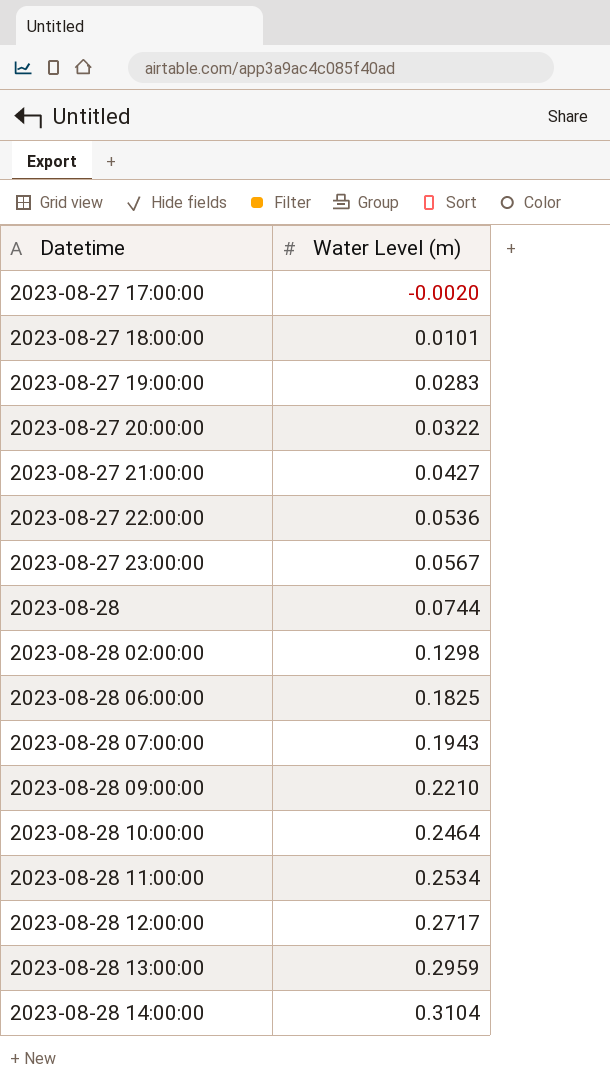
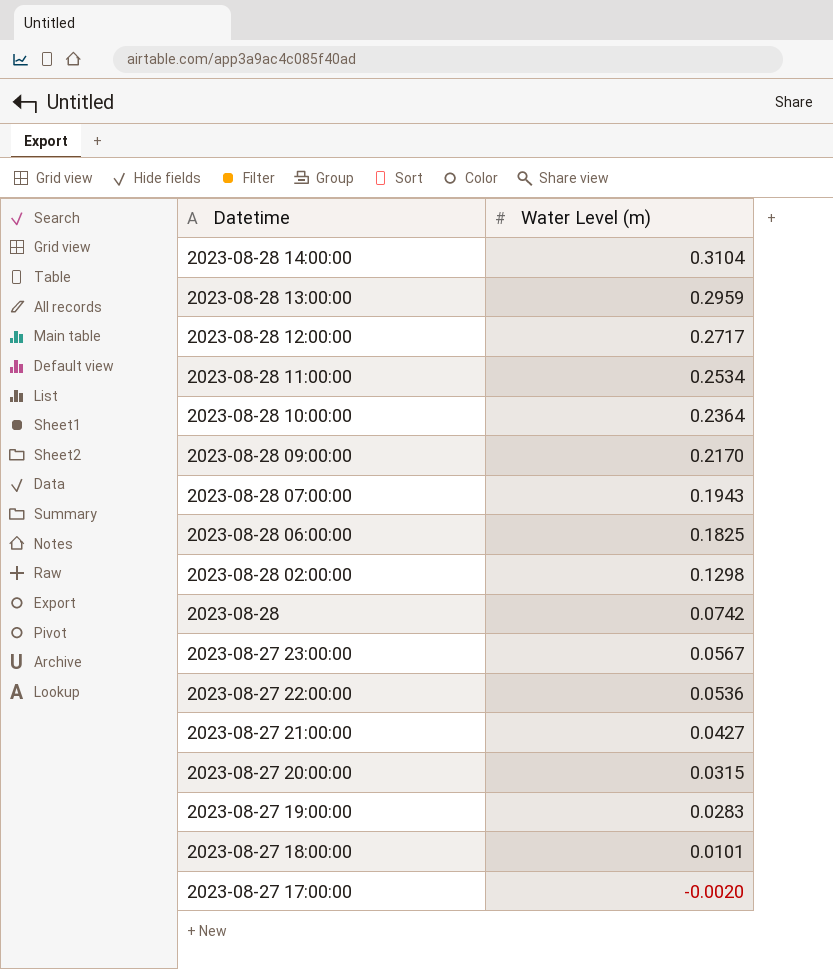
row order: Datetime ascending -> Datetime descending
2023-08-28 10:00:00 | Water Level (m): 0.2464 -> 0.2364
2023-08-28 09:00:00 | Water Level (m): 0.2210 -> 0.2170
2023-08-28 | Water Level (m): 0.0744 -> 0.0742
2023-08-27 20:00:00 | Water Level (m): 0.0322 -> 0.0315

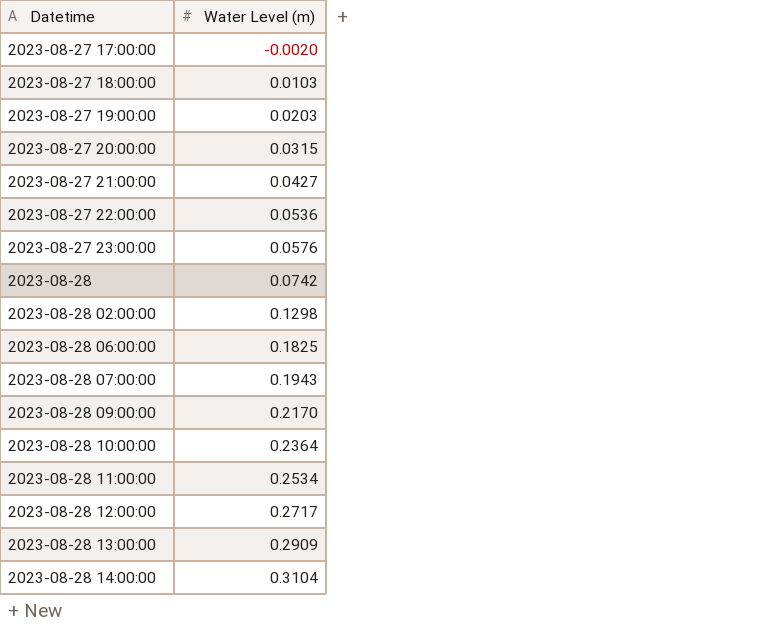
row order: Datetime descending -> Datetime ascending
2023-08-27 18:00:00 | Water Level (m): 0.0101 -> 0.0103
2023-08-27 19:00:00 | Water Level (m): 0.0283 -> 0.0203
2023-08-27 23:00:00 | Water Level (m): 0.0567 -> 0.0576
2023-08-28 13:00:00 | Water Level (m): 0.2959 -> 0.2909

